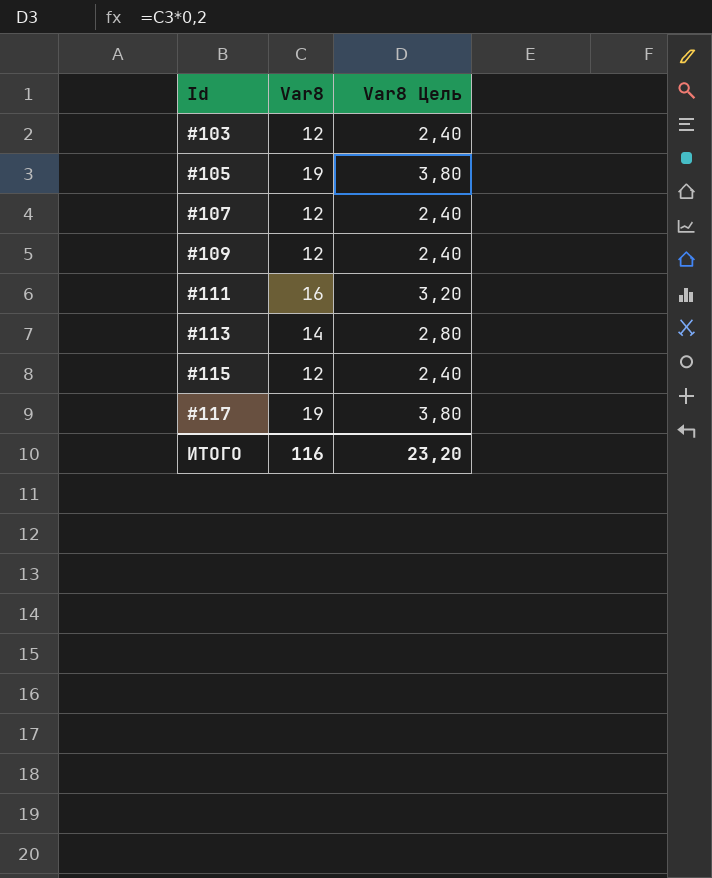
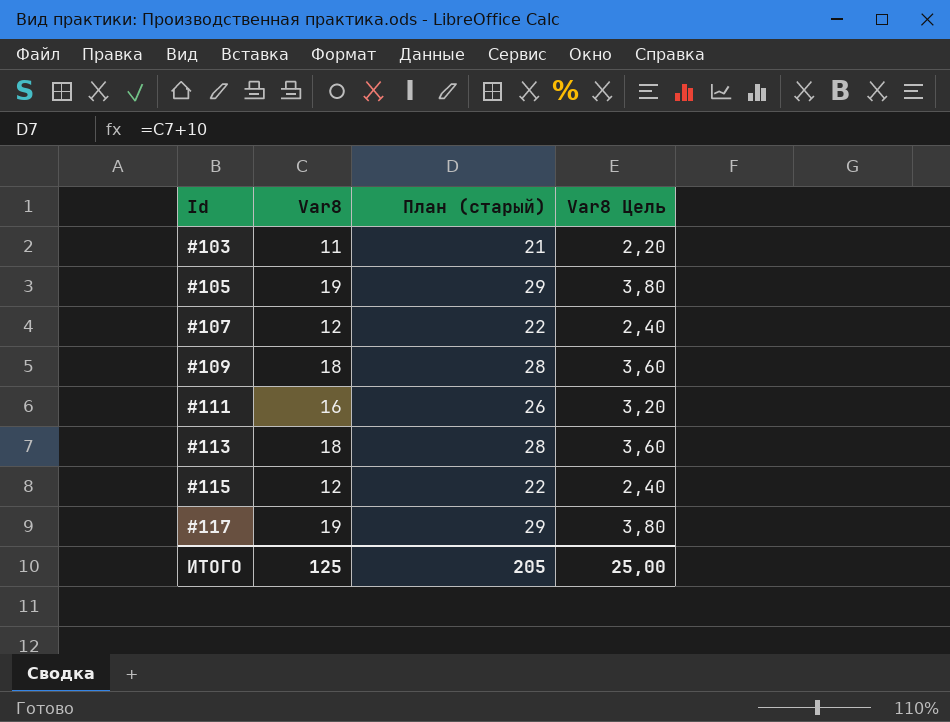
column План (старый) | formula: none -> [Var8] + 10
#103 | Var8: 12 -> 11
#103 | Var8 Цель: 2,40 -> 2,20
#109 | Var8: 12 -> 18
#109 | Var8 Цель: 2,40 -> 3,60
#113 | Var8: 14 -> 18
#113 | Var8 Цель: 2,80 -> 3,60
ИТОГО | Var8: 116 -> 125
ИТОГО | Var8 Цель: 23,20 -> 25,00

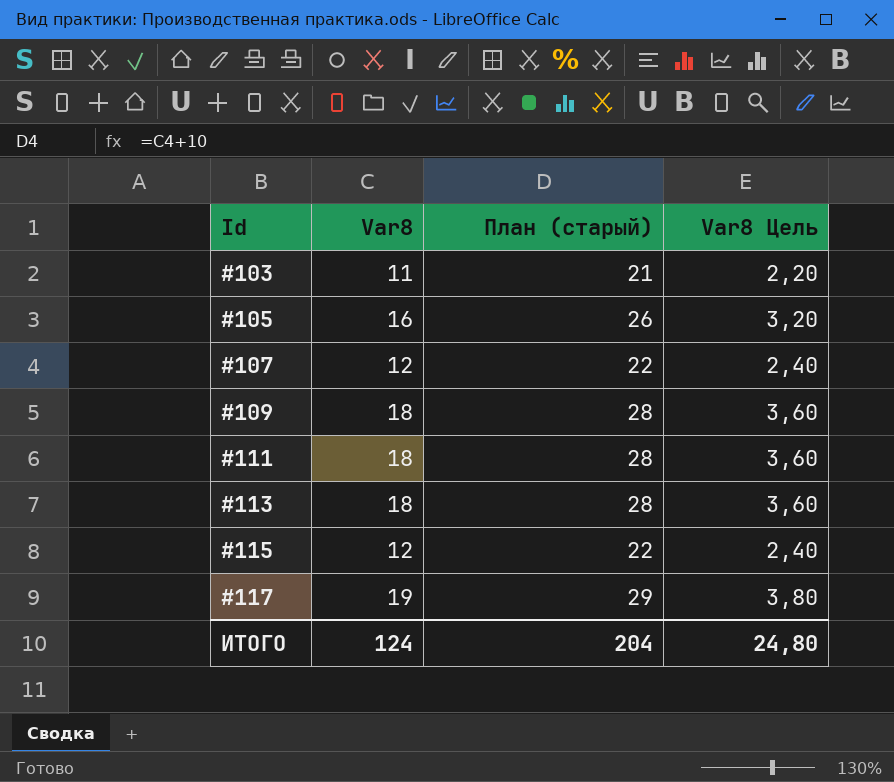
#105 | Var8: 19 -> 16
#105 | План (старый): 29 -> 26
#105 | Var8 Цель: 3,80 -> 3,20
#111 | Var8: 16 -> 18
#111 | План (старый): 26 -> 28
#111 | Var8 Цель: 3,20 -> 3,60
ИТОГО | Var8: 125 -> 124
ИТОГО | План (старый): 205 -> 204
ИТОГО | Var8 Цель: 25,00 -> 24,80

